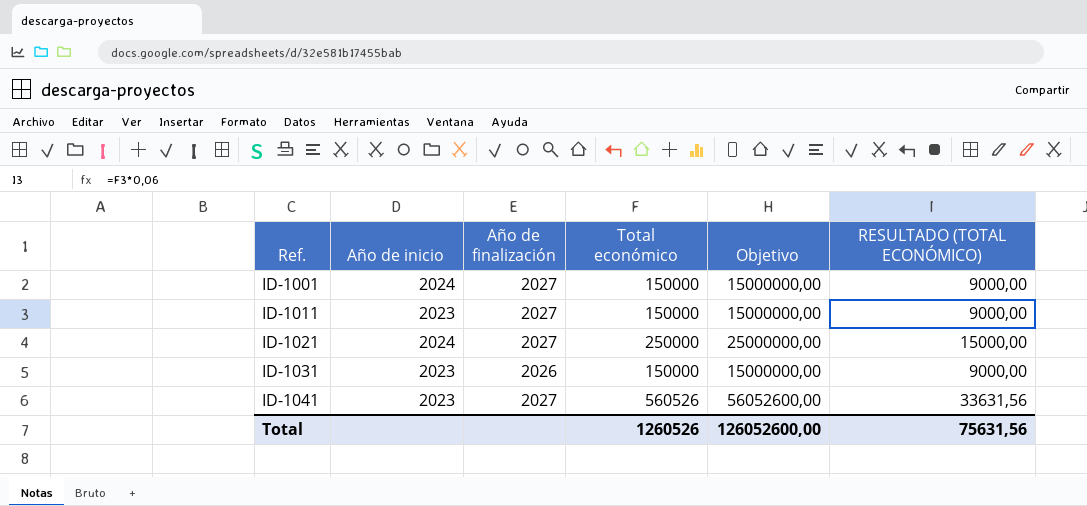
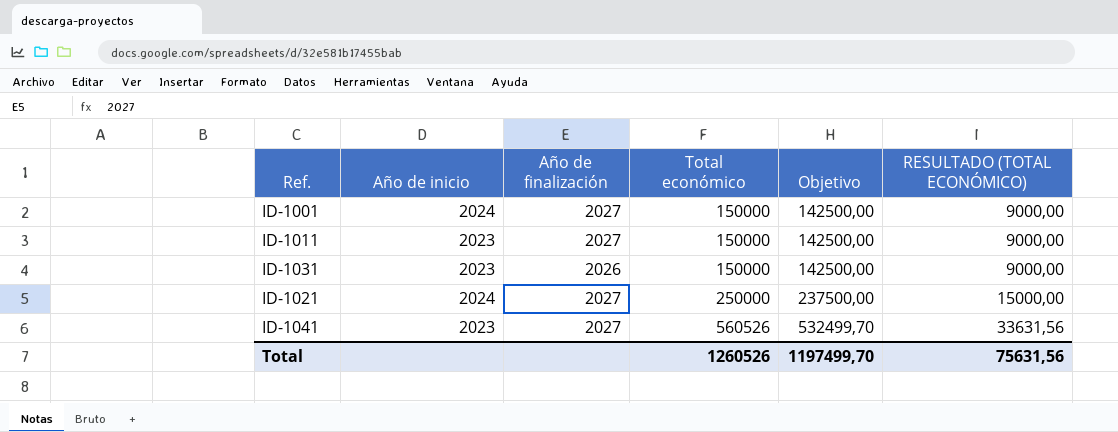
row order: Ref. ascending -> Total económico ascending
column Objetivo | formula: [Total económico] * 100 -> [Total económico] * 0,95
Total | Objetivo: 126052600,00 -> 1197499,70

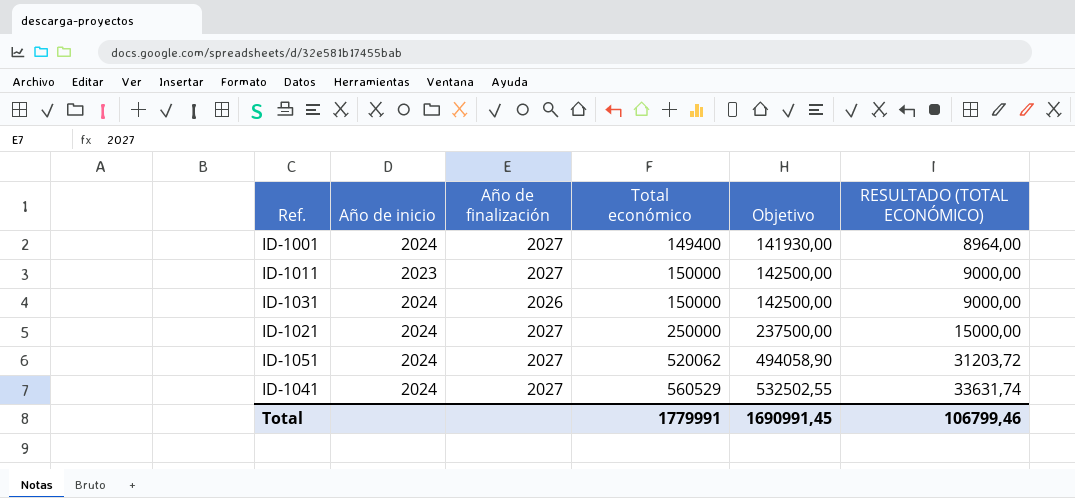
ID-1001 | Total económico: 150000 -> 149400
ID-1001 | Objetivo: 142500,00 -> 141930,00
ID-1001 | RESULTADO (TOTAL ECONÓMICO): 9000,00 -> 8964,00
ID-1031 | Año de inicio: 2023 -> 2024
row ID-1051: none -> 2024 | 2027 | 520062 | 494058,90 | 31203,72
ID-1041 | Año de inicio: 2023 -> 2024
ID-1041 | Total económico: 560526 -> 560529
ID-1041 | Objetivo: 532499,70 -> 532502,55
ID-1041 | RESULTADO (TOTAL ECONÓMICO): 33631,56 -> 33631,74
Total | Total económico: 1260526 -> 1779991
Total | Objetivo: 1197499,70 -> 1690991,45
Total | RESULTADO (TOTAL ECONÓMICO): 75631,56 -> 106799,46

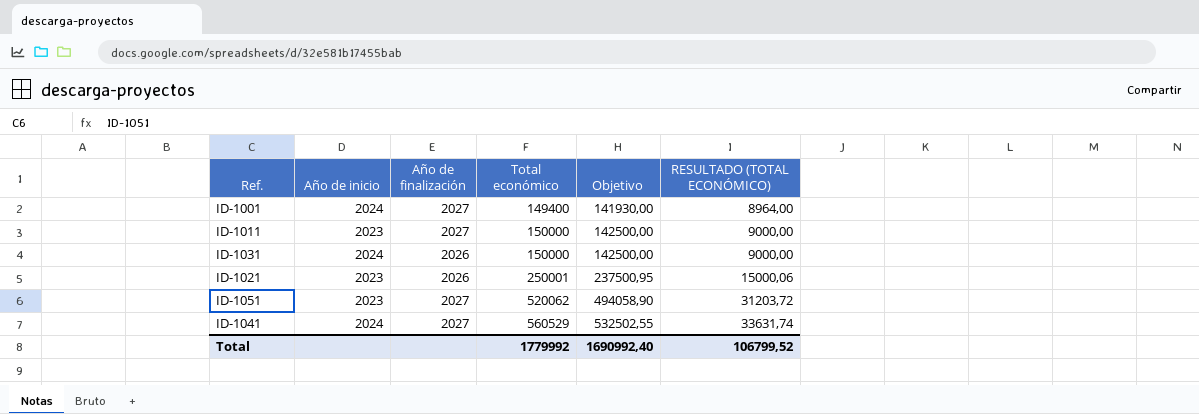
ID-1021 | Año de inicio: 2024 -> 2023
ID-1021 | Año de finalización: 2027 -> 2026
ID-1021 | Total económico: 250000 -> 250001
ID-1021 | Objetivo: 237500,00 -> 237500,95
ID-1021 | RESULTADO (TOTAL ECONÓMICO): 15000,00 -> 15000,06
ID-1051 | Año de inicio: 2024 -> 2023
Total | Total económico: 1779991 -> 1779992
Total | Objetivo: 1690991,45 -> 1690992,40
Total | RESULTADO (TOTAL ECONÓMICO): 106799,46 -> 106799,52

